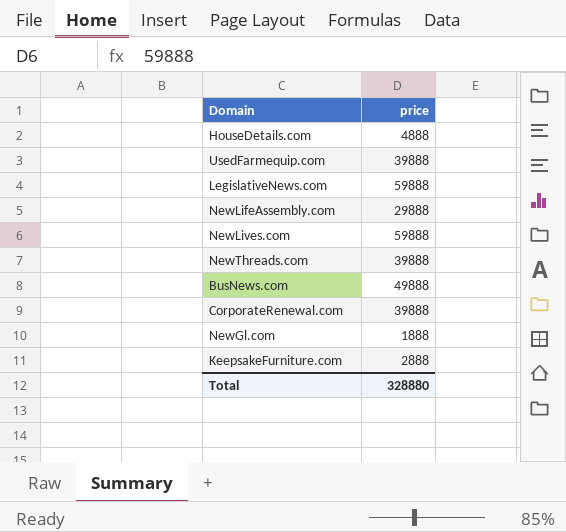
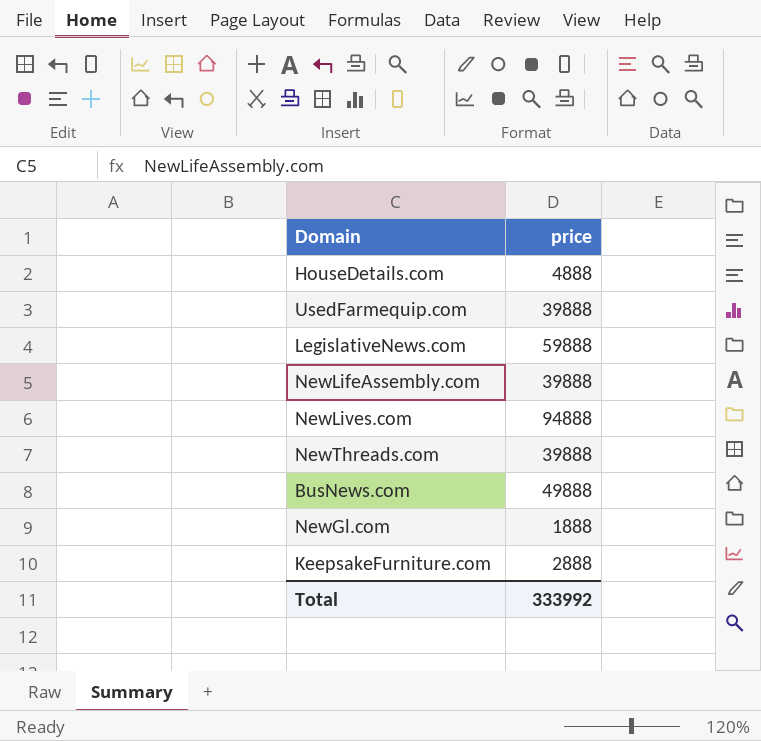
row CorporateRenewal.com: 39888 -> none
NewLifeAssembly.com | price: 29888 -> 39888
NewLives.com | price: 59888 -> 94888
Total | price: 328880 -> 333992

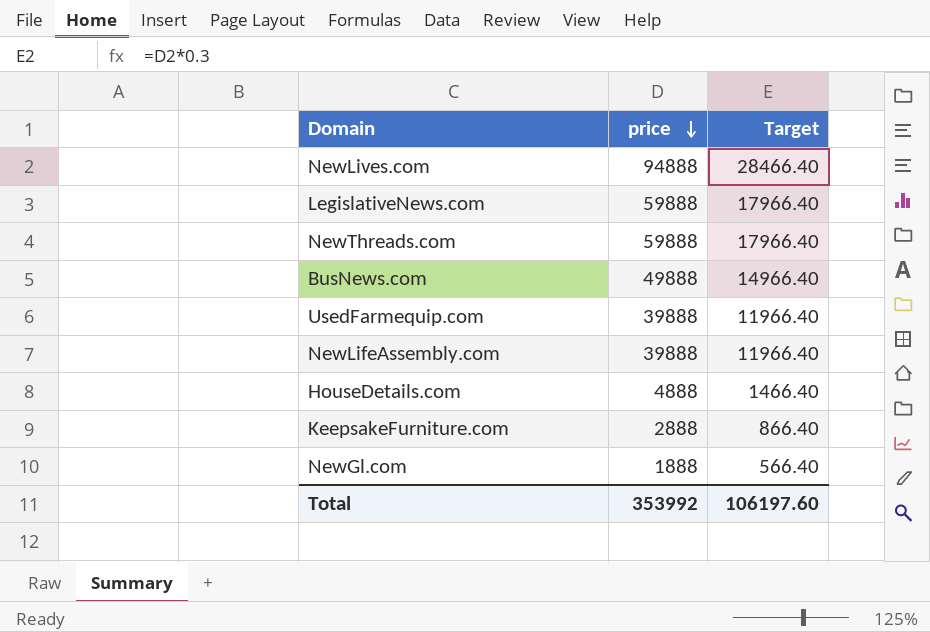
row order: none -> price descending
column Target | formula: none -> [price] * 0.3
NewThreads.com | price: 39888 -> 59888
Total | price: 333992 -> 353992

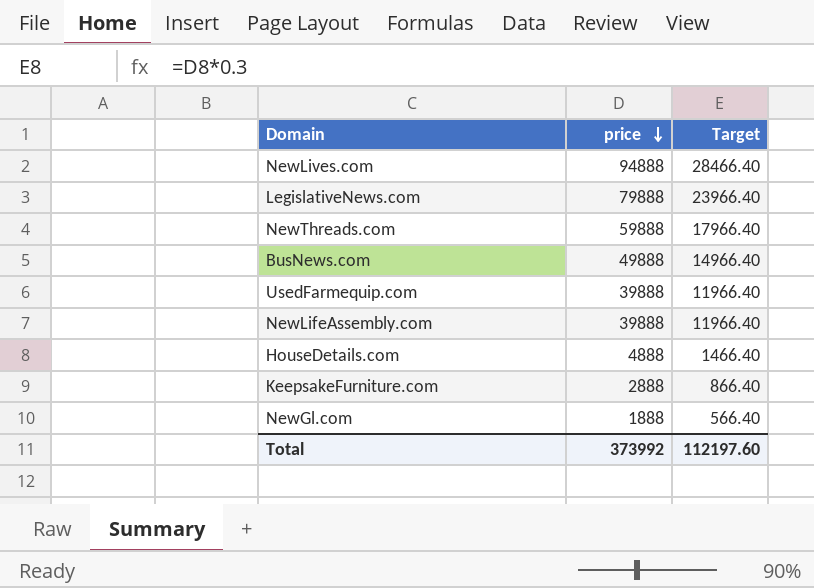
LegislativeNews.com | price: 59888 -> 79888
LegislativeNews.com | Target: 17966.40 -> 23966.40
Total | price: 353992 -> 373992
Total | Target: 106197.60 -> 112197.60

